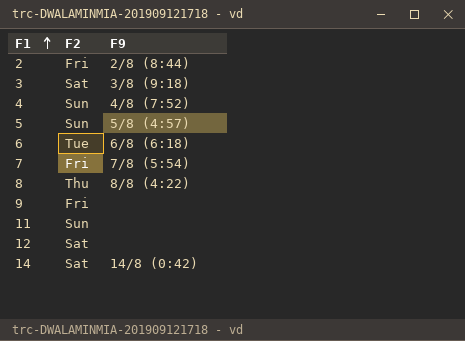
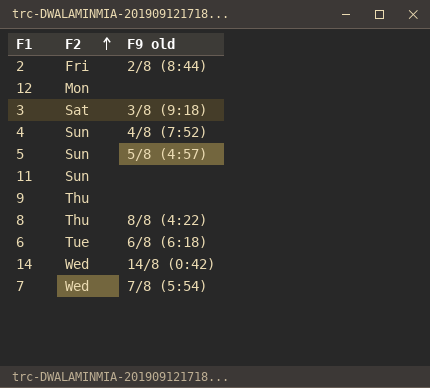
row order: F1 ascending -> F2 ascending
column name: F9 -> F9 old
12 | F2: Sat -> Mon
9 | F2: Fri -> Thu
14 | F2: Sat -> Wed
7 | F2: Fri -> Wed

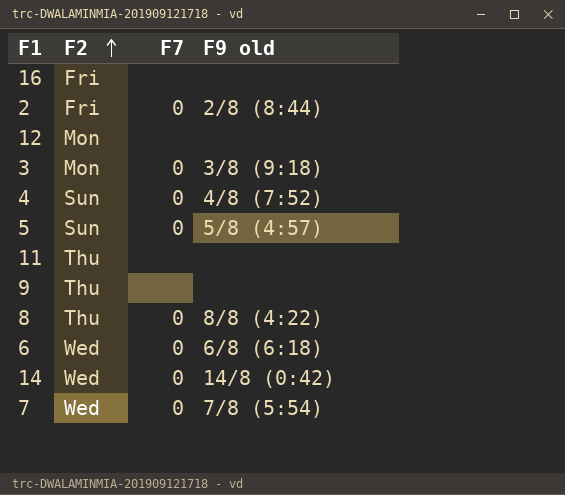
column F7 | position: none -> 3
row 16: none -> Fri | none | none
3 | F2: Sat -> Mon
11 | F2: Sun -> Thu
6 | F2: Tue -> Wed

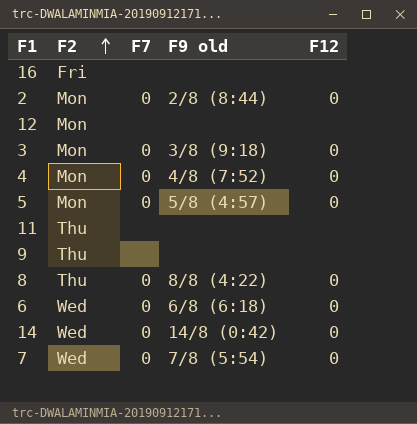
column F12 | position: none -> 5
2 | F2: Fri -> Mon
4 | F2: Sun -> Mon
5 | F2: Sun -> Mon

